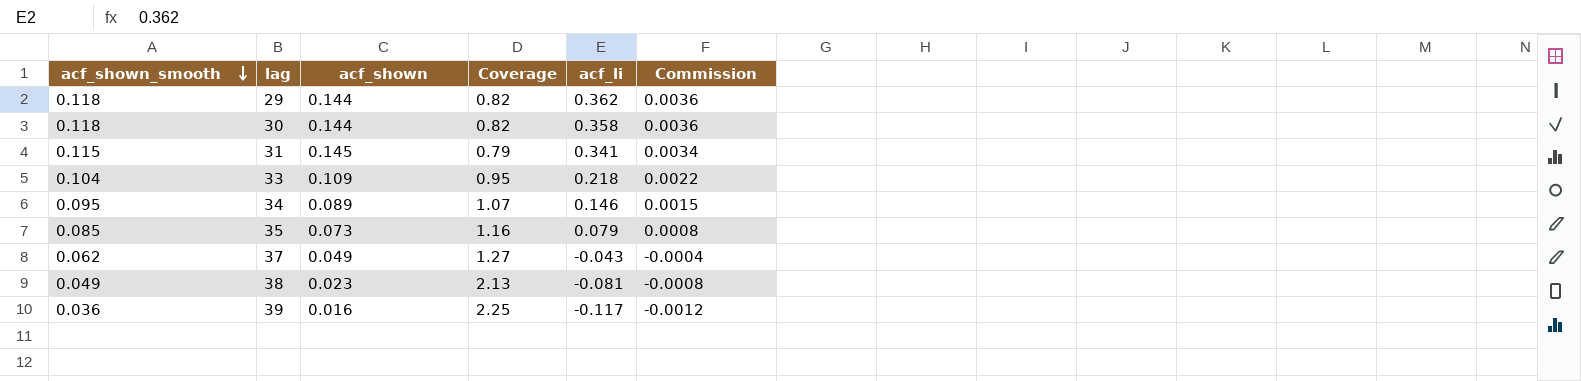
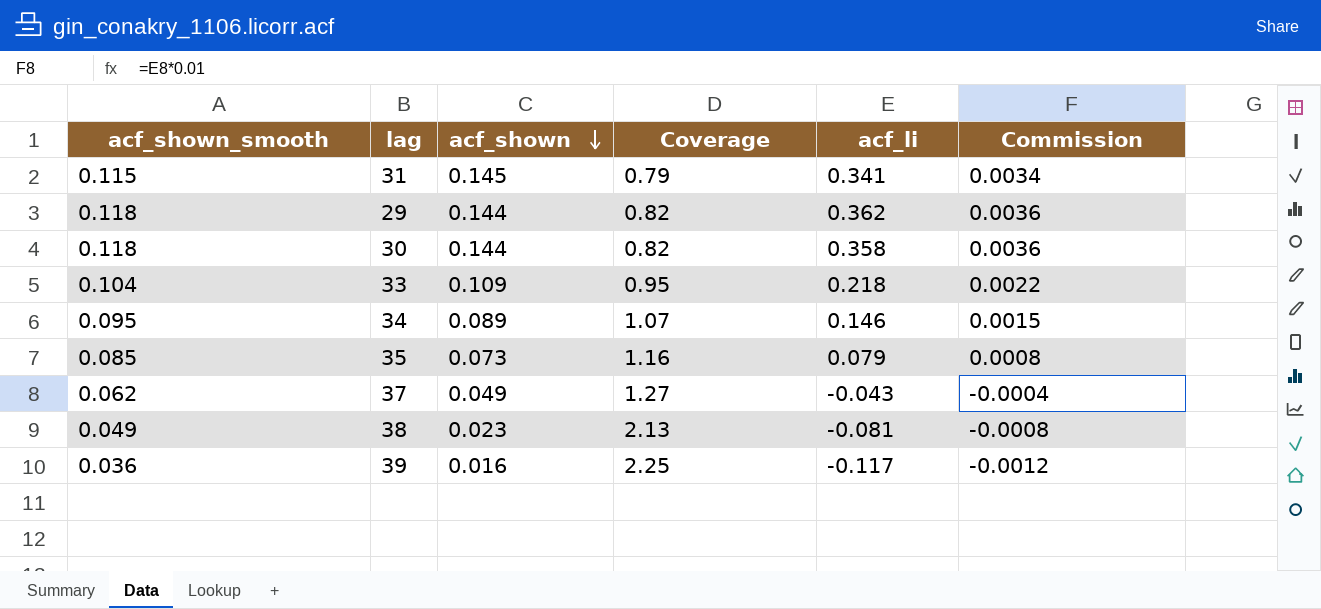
row order: acf_shown_smooth descending -> acf_shown descending

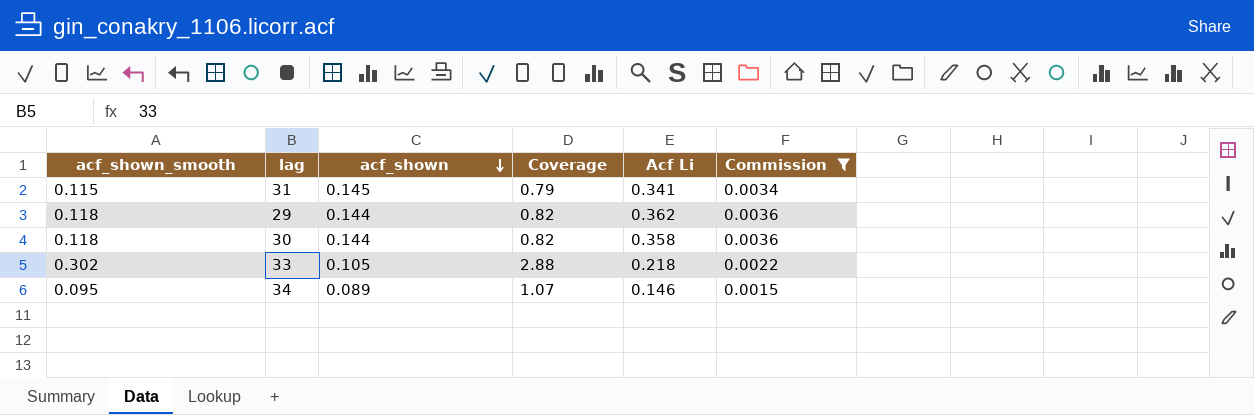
filter: none -> Commission >= 0.0015
column name: acf_li -> Acf Li
33 | acf_shown_smooth: 0.104 -> 0.302
33 | acf_shown: 0.109 -> 0.105
33 | Coverage: 0.95 -> 2.88

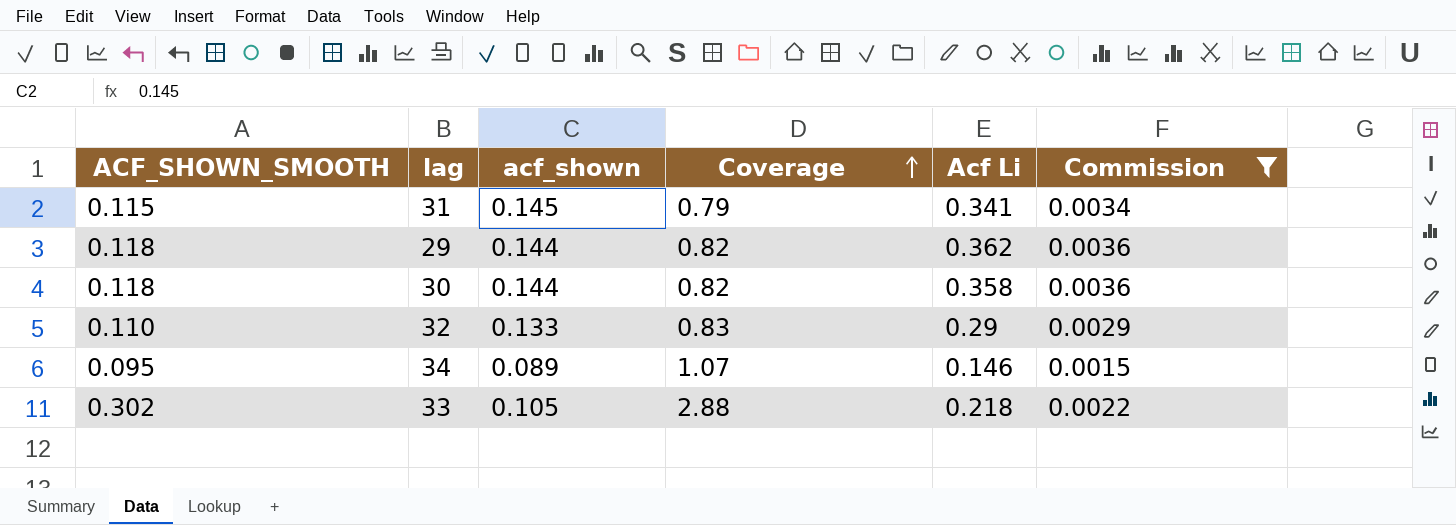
row order: acf_shown descending -> Coverage ascending
column name: acf_shown_smooth -> ACF_SHOWN_SMOOTH
row 32: none -> 0.110 | 0.133 | 0.83 | 0.29 | 0.0029

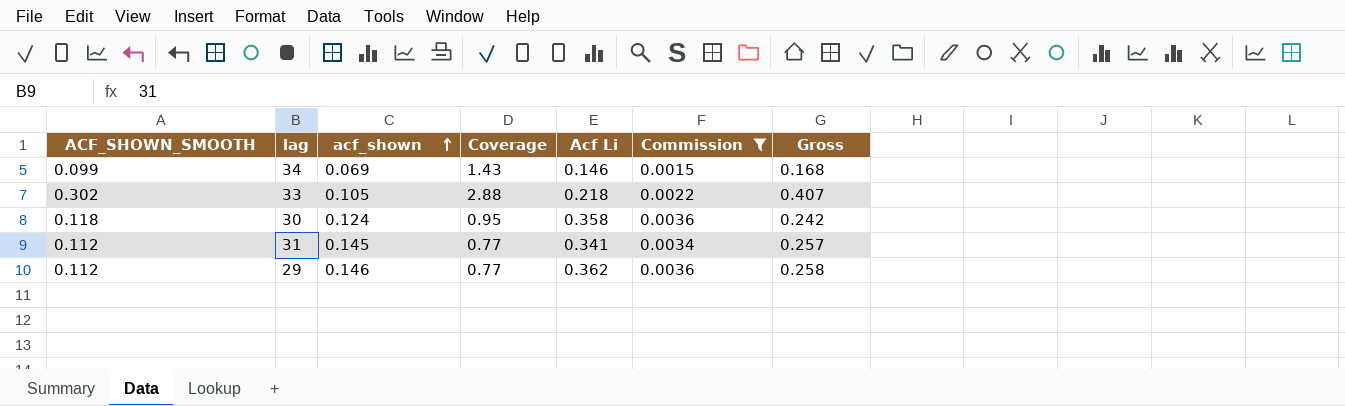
row order: Coverage ascending -> acf_shown ascending
column Gross | formula: none -> [ACF_SHOWN_SMOOTH] + [acf_shown]
row 32: 0.110 | 0.133 | 0.83 | 0.29 | 0.0029 -> none
34 | ACF_SHOWN_SMOOTH: 0.095 -> 0.099
34 | acf_shown: 0.089 -> 0.069
34 | Coverage: 1.07 -> 1.43
30 | acf_shown: 0.144 -> 0.124
30 | Coverage: 0.82 -> 0.95
31 | ACF_SHOWN_SMOOTH: 0.115 -> 0.112
31 | Coverage: 0.79 -> 0.77
29 | ACF_SHOWN_SMOOTH: 0.118 -> 0.112
29 | acf_shown: 0.144 -> 0.146
29 | Coverage: 0.82 -> 0.77

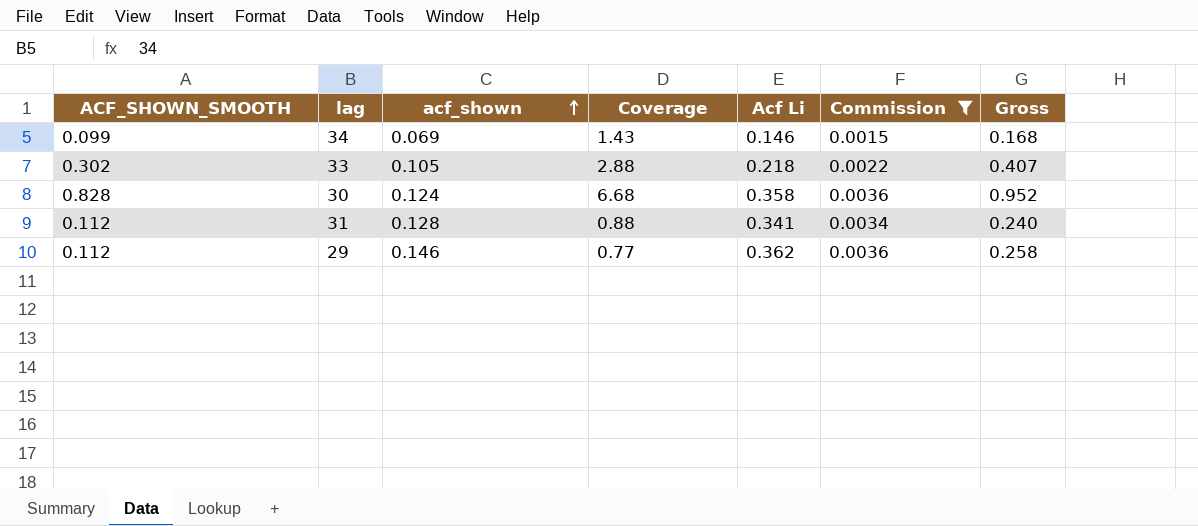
30 | ACF_SHOWN_SMOOTH: 0.118 -> 0.828
30 | Coverage: 0.95 -> 6.68
30 | Gross: 0.242 -> 0.952
31 | acf_shown: 0.145 -> 0.128
31 | Coverage: 0.77 -> 0.88
31 | Gross: 0.257 -> 0.240

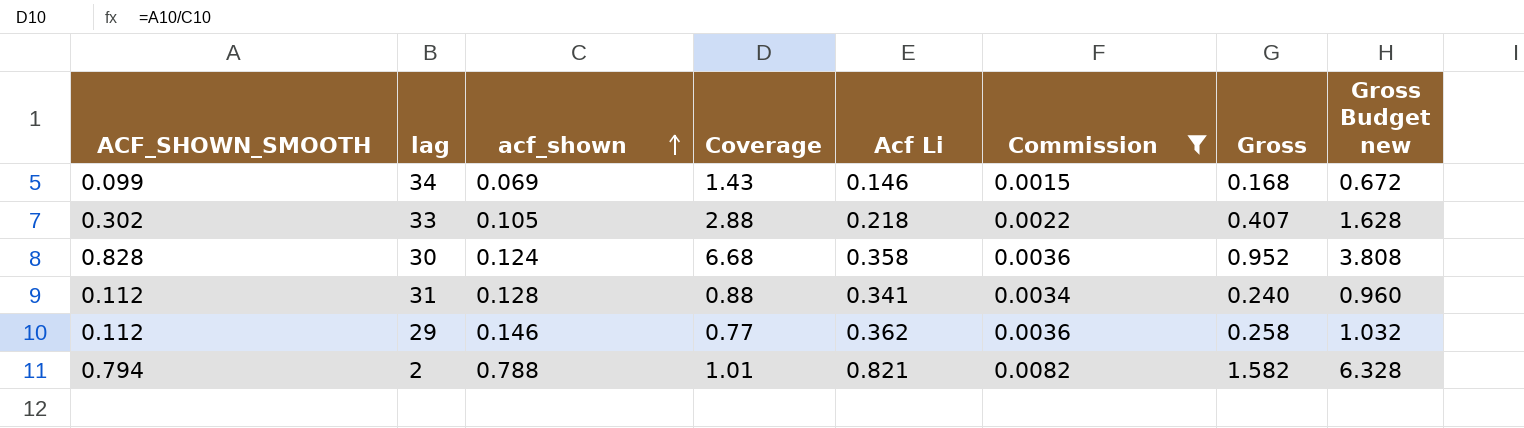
column Gross Budget new | formula: none -> [Gross] * 4
row 2: none -> 0.794 | 0.788 | 1.01 | 0.821 | 0.0082 | 1.582 | 6.328

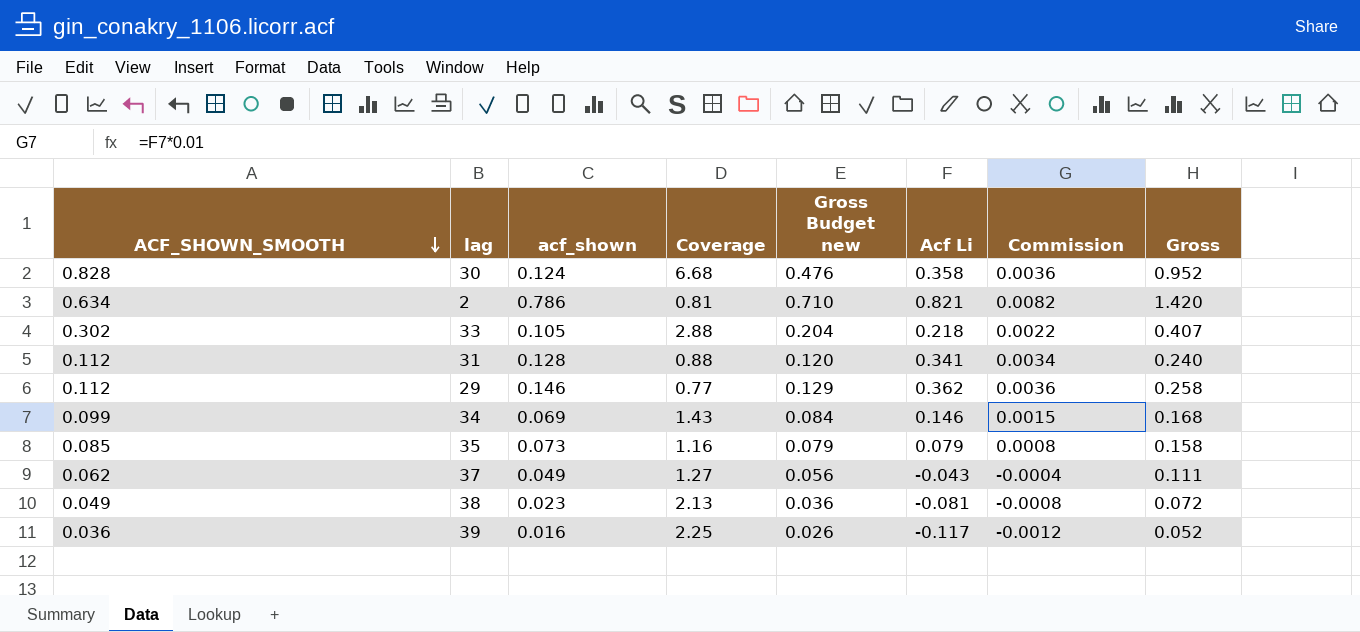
filter: Commission >= 0.0015 -> none
row order: acf_shown ascending -> ACF_SHOWN_SMOOTH descending
column Gross Budget new | formula: [Gross] * 4 -> [Gross] * 0.5
column Gross Budget new | position: 8 -> 5
2 | ACF_SHOWN_SMOOTH: 0.794 -> 0.634
2 | acf_shown: 0.788 -> 0.786
2 | Coverage: 1.01 -> 0.81
2 | Gross: 1.582 -> 1.420

